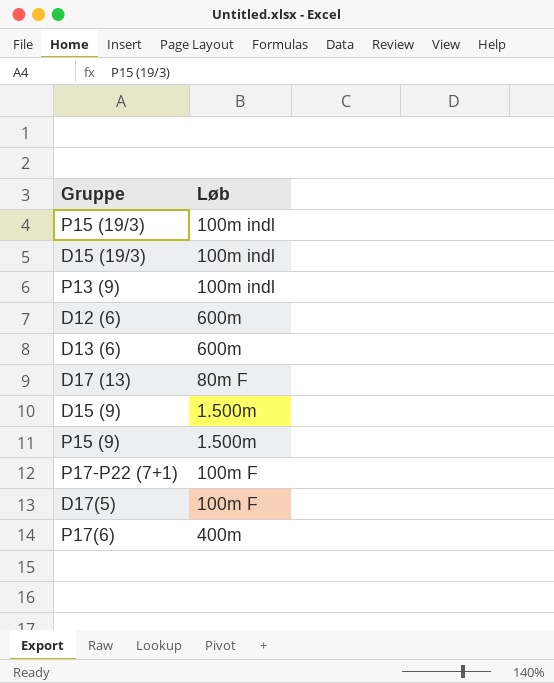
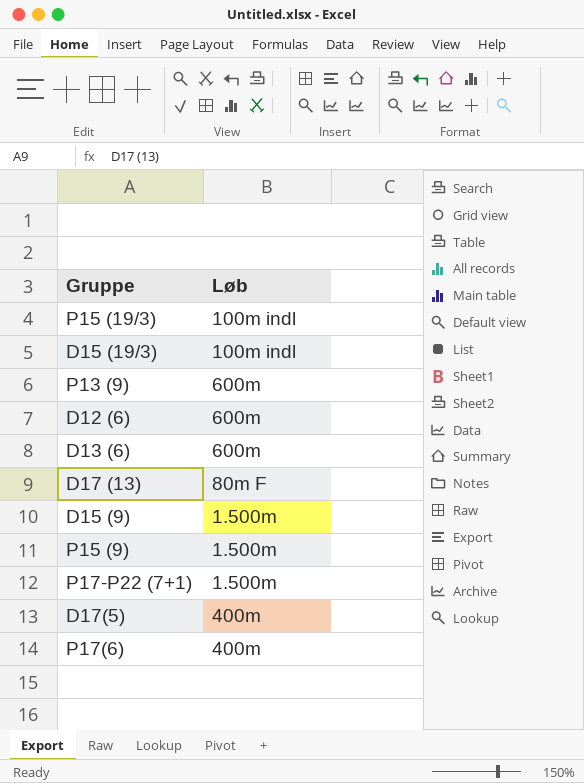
P13 (9) | Løb: 100m indl -> 600m
P17-P22 (7+1) | Løb: 100m F -> 1.500m
D17(5) | Løb: 100m F -> 400m

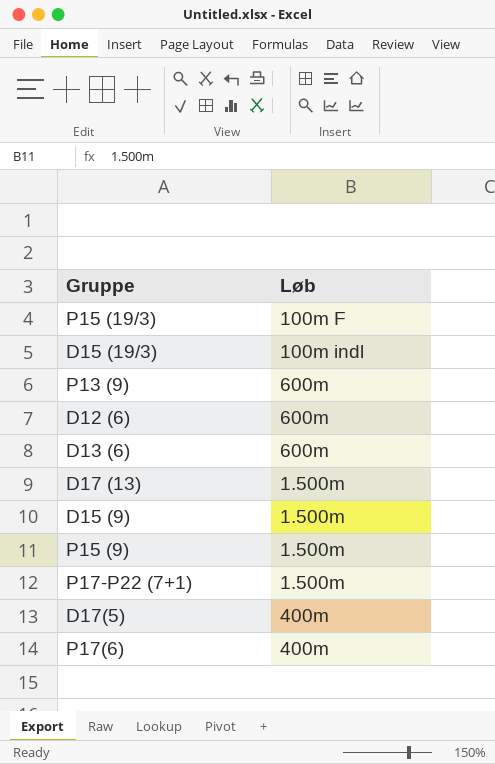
P15 (19/3) | Løb: 100m indl -> 100m F
D17 (13) | Løb: 80m F -> 1.500m

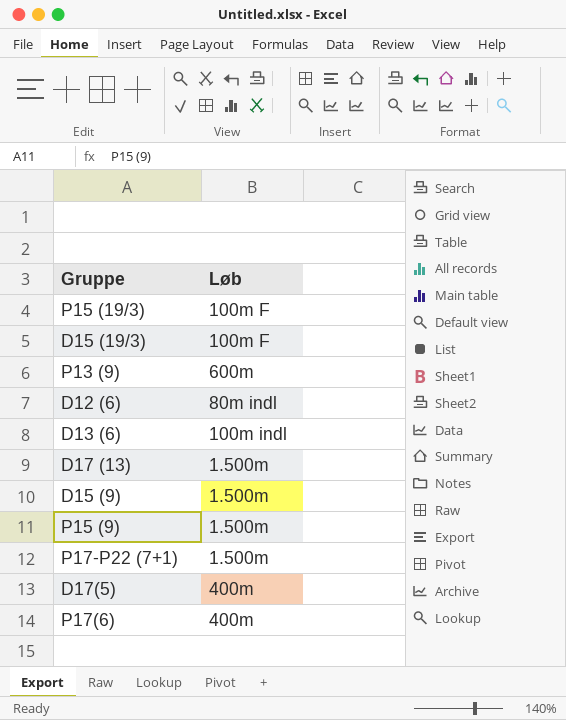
D15 (19/3) | Løb: 100m indl -> 100m F
D12 (6) | Løb: 600m -> 80m indl
D13 (6) | Løb: 600m -> 100m indl

